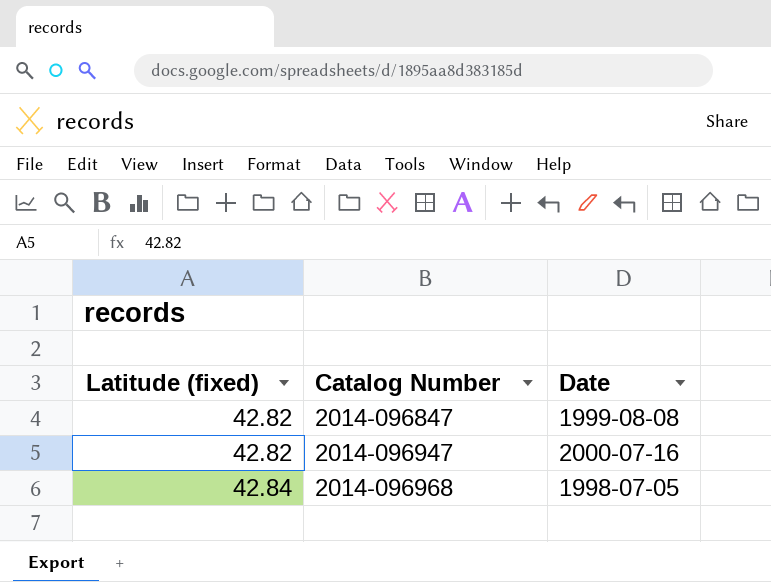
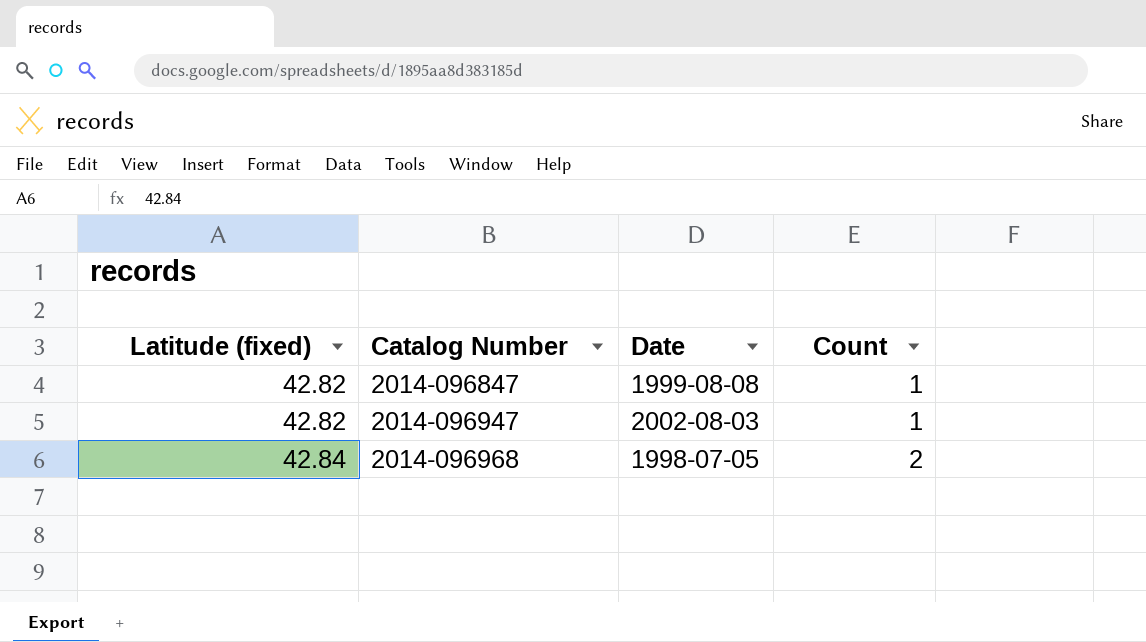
column Count | position: none -> 4
2014-096947 | Date: 2000-07-16 -> 2002-08-03

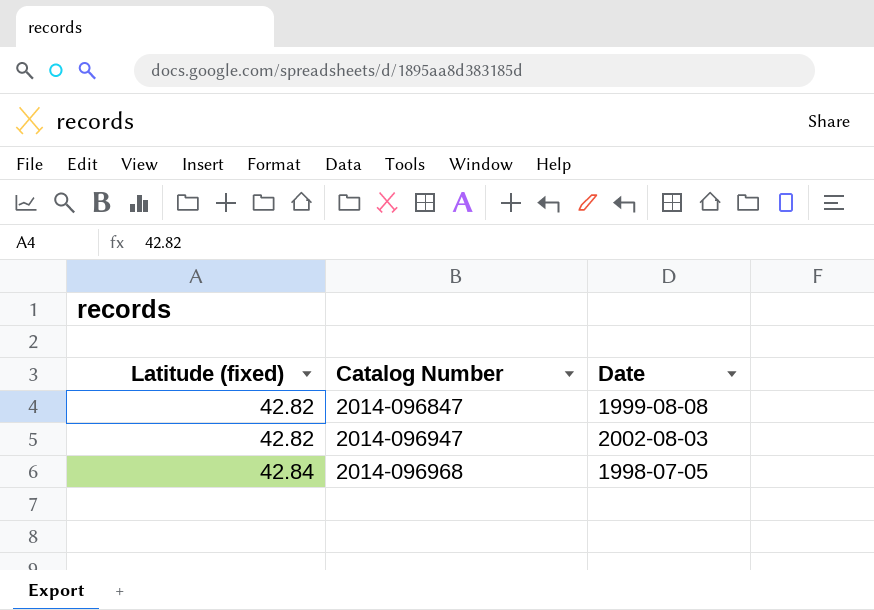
column Count | position: 4 -> none

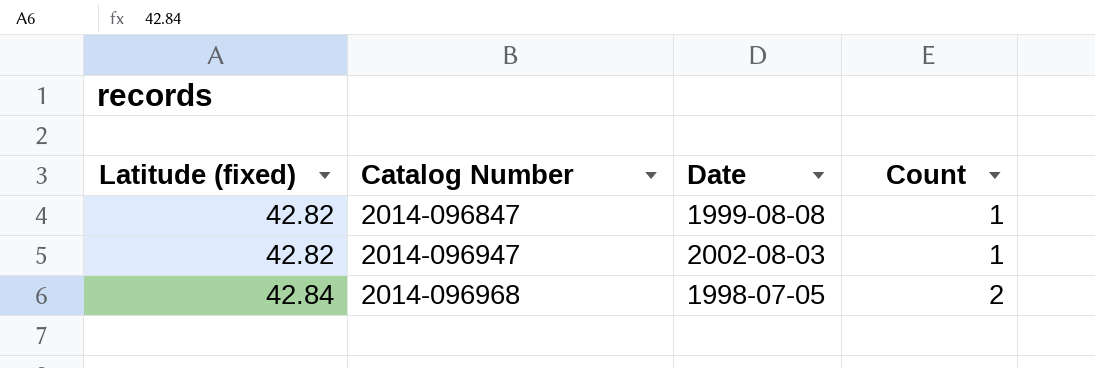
column Count | position: none -> 4

